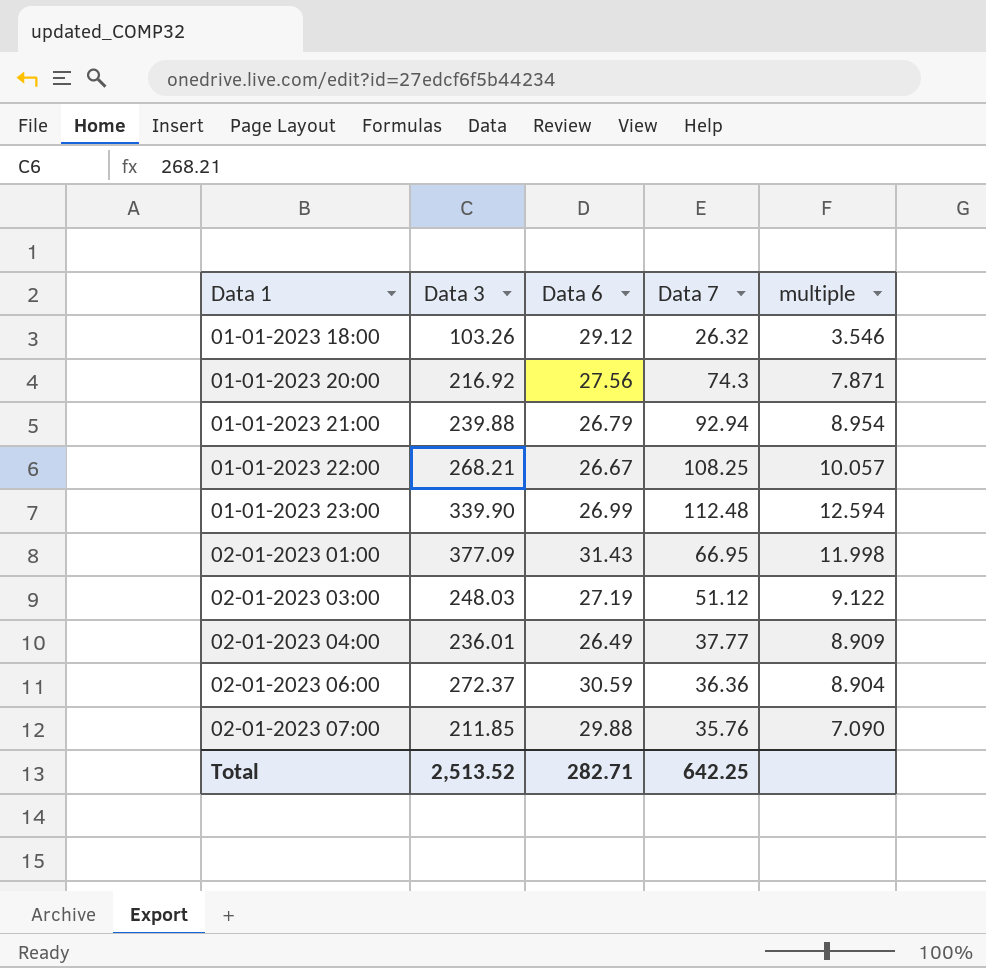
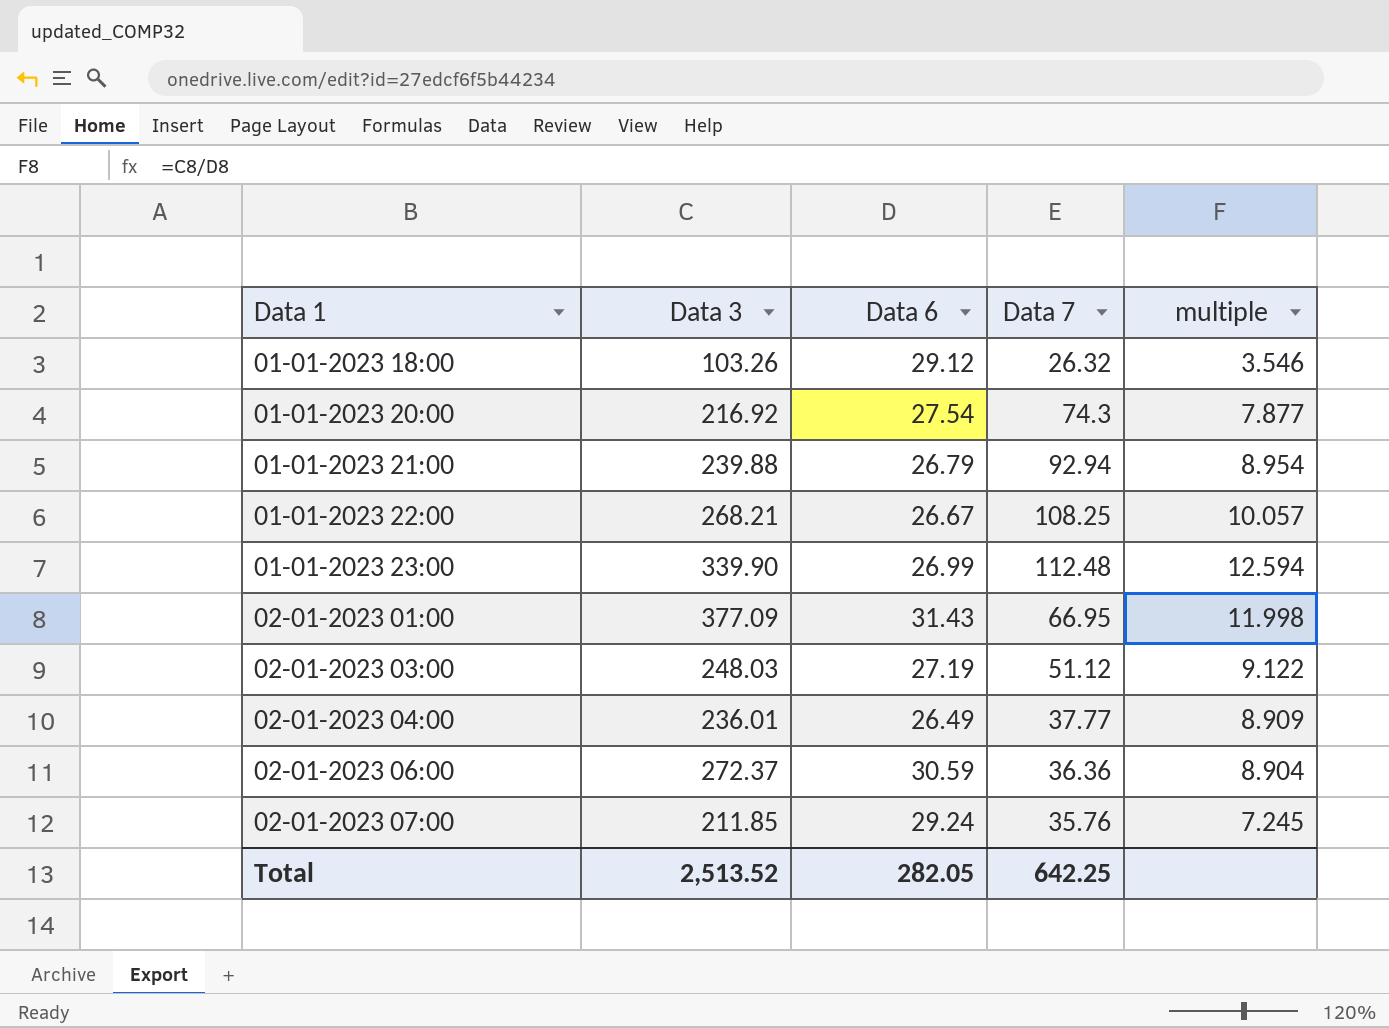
01-01-2023 20:00 | Data 6: 27.56 -> 27.54
01-01-2023 20:00 | multiple: 7.871 -> 7.877
02-01-2023 07:00 | Data 6: 29.88 -> 29.24
02-01-2023 07:00 | multiple: 7.090 -> 7.245
Total | Data 6: 282.71 -> 282.05

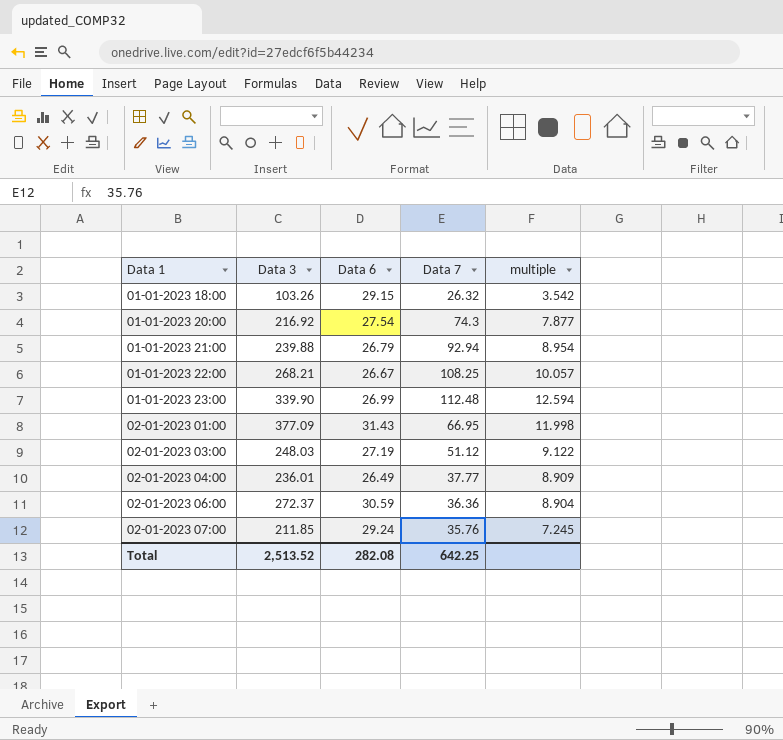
01-01-2023 18:00 | Data 6: 29.12 -> 29.15
01-01-2023 18:00 | multiple: 3.546 -> 3.542
Total | Data 6: 282.05 -> 282.08

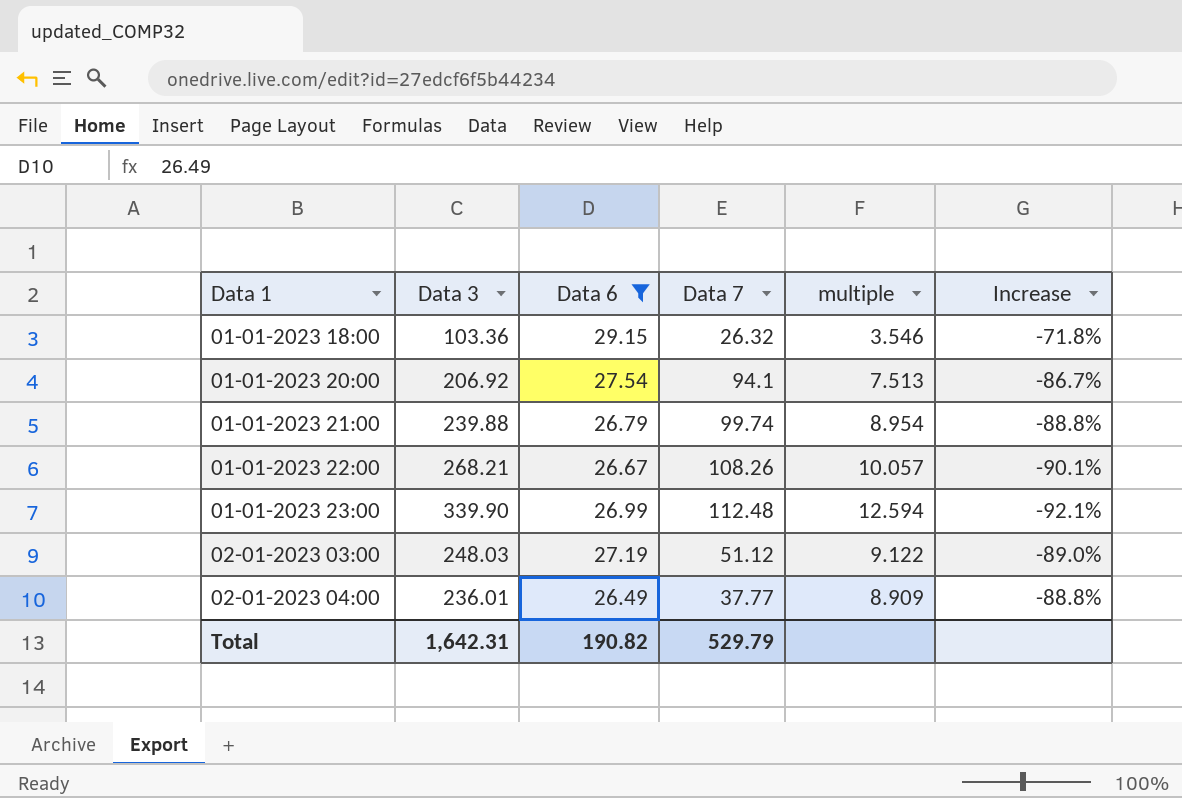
filter: none -> Data 6 <= 29.15
column Increase | formula: none -> ([Data 6] - [Data 3]) / [Data 3]
01-01-2023 18:00 | Data 3: 103.26 -> 103.36
01-01-2023 18:00 | multiple: 3.542 -> 3.546
01-01-2023 20:00 | Data 3: 216.92 -> 206.92
01-01-2023 20:00 | Data 7: 74.3 -> 94.1
01-01-2023 20:00 | multiple: 7.877 -> 7.513
01-01-2023 21:00 | Data 7: 92.94 -> 99.74
01-01-2023 22:00 | Data 7: 108.25 -> 108.26
Total | Data 3: 2,513.52 -> 1,642.31
Total | Data 6: 282.08 -> 190.82
Total | Data 7: 642.25 -> 529.79

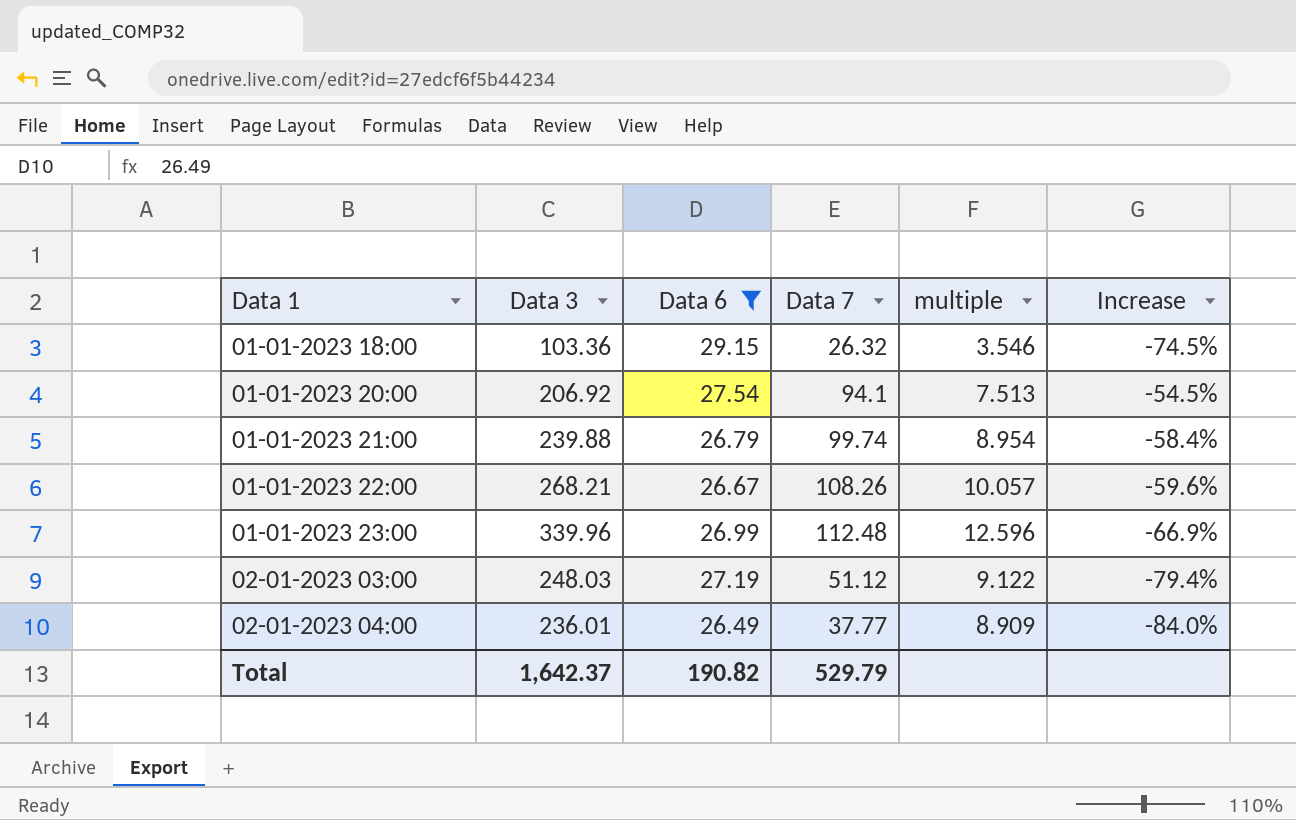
column Increase | formula: ([Data 6] - [Data 3]) / [Data 3] -> ([Data 7] - [Data 3]) / [Data 3]
01-01-2023 23:00 | Data 3: 339.90 -> 339.96
01-01-2023 23:00 | multiple: 12.594 -> 12.596
Total | Data 3: 1,642.31 -> 1,642.37

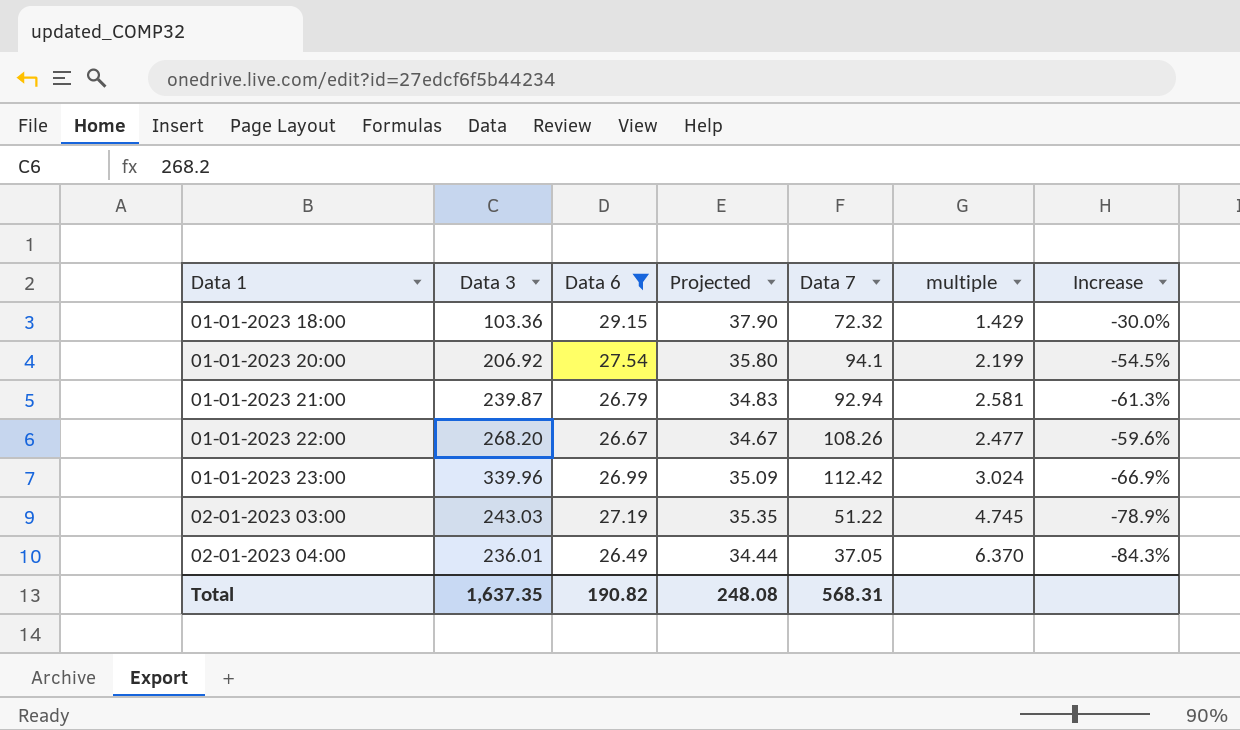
column Projected | formula: none -> [Data 6] * 1.3
column multiple | formula: [Data 3] / [Data 6] -> [Data 3] / [Data 7]
01-01-2023 18:00 | Data 7: 26.32 -> 72.32
01-01-2023 18:00 | Increase: -74.5% -> -30.0%
01-01-2023 21:00 | Data 3: 239.88 -> 239.87
01-01-2023 21:00 | Data 7: 99.74 -> 92.94
01-01-2023 21:00 | Increase: -58.4% -> -61.3%
01-01-2023 22:00 | Data 3: 268.21 -> 268.20
01-01-2023 23:00 | Data 7: 112.48 -> 112.42
02-01-2023 03:00 | Data 3: 248.03 -> 243.03
02-01-2023 03:00 | Data 7: 51.12 -> 51.22
02-01-2023 03:00 | Increase: -79.4% -> -78.9%
02-01-2023 04:00 | Data 7: 37.77 -> 37.05
02-01-2023 04:00 | Increase: -84.0% -> -84.3%
Total | Data 3: 1,642.37 -> 1,637.35
Total | Data 7: 529.79 -> 568.31

